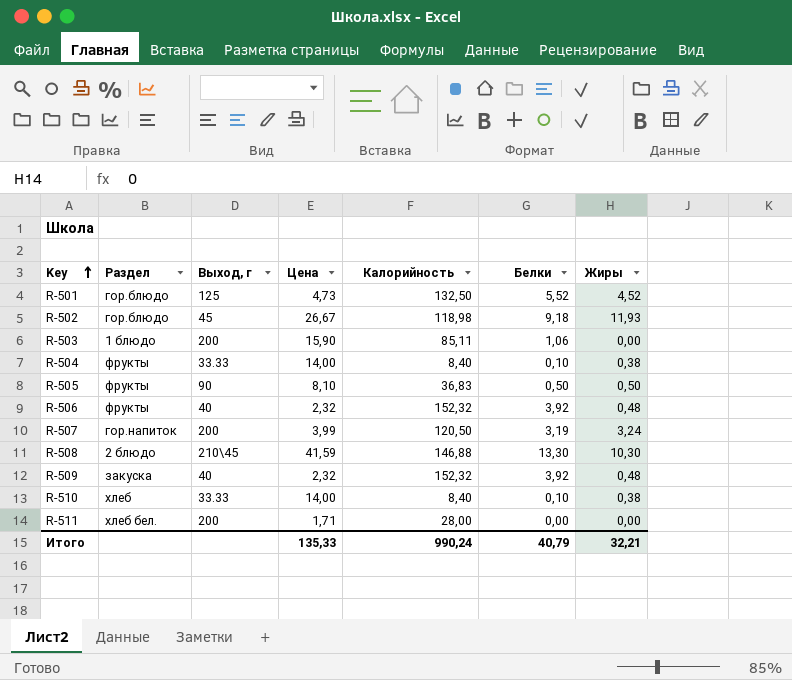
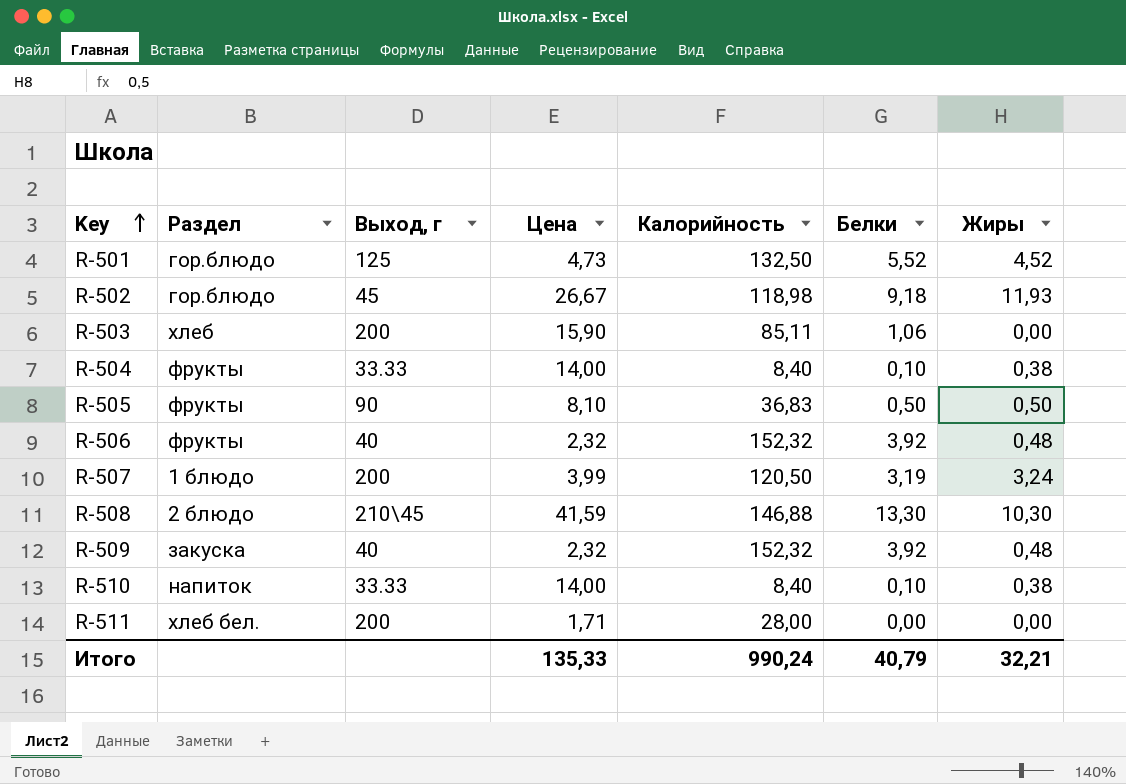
R-503 | Раздел: 1 блюдо -> хлеб
R-507 | Раздел: гор.напиток -> 1 блюдо
R-510 | Раздел: хлеб -> напиток

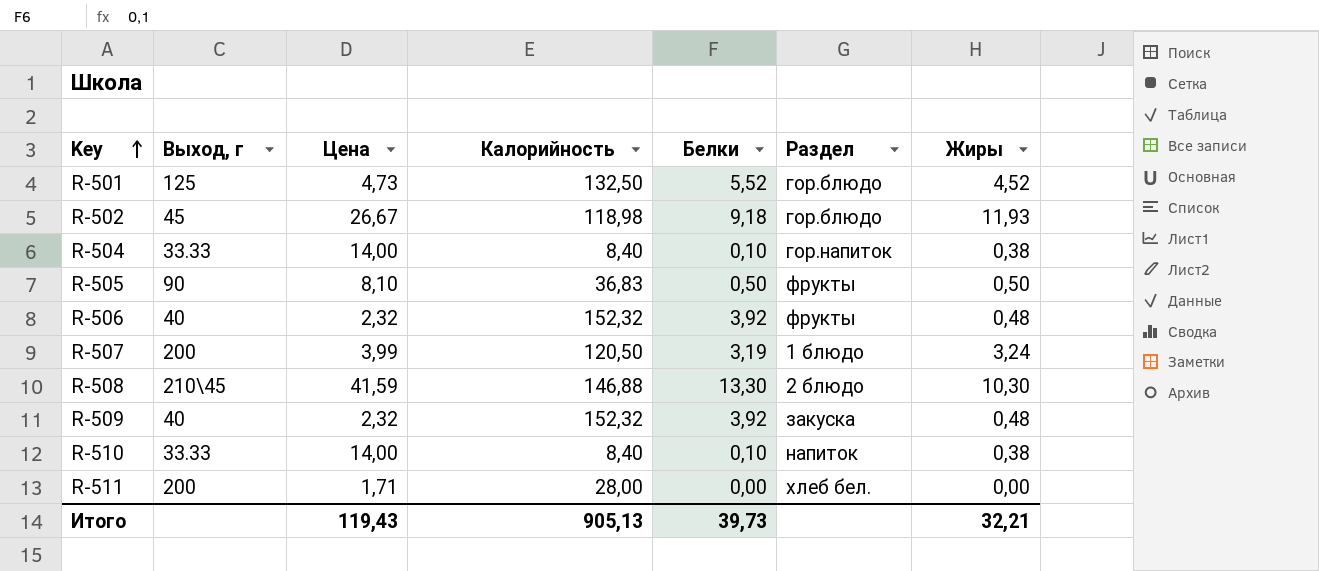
column Раздел | position: 2 -> 6
row R-503: хлеб | 200 | 15,90 | 85,11 | 1,06 | 0,00 -> none
R-504 | Раздел: фрукты -> гор.напиток
Итого | Цена: 135,33 -> 119,43
Итого | Калорийность: 990,24 -> 905,13
Итого | Белки: 40,79 -> 39,73

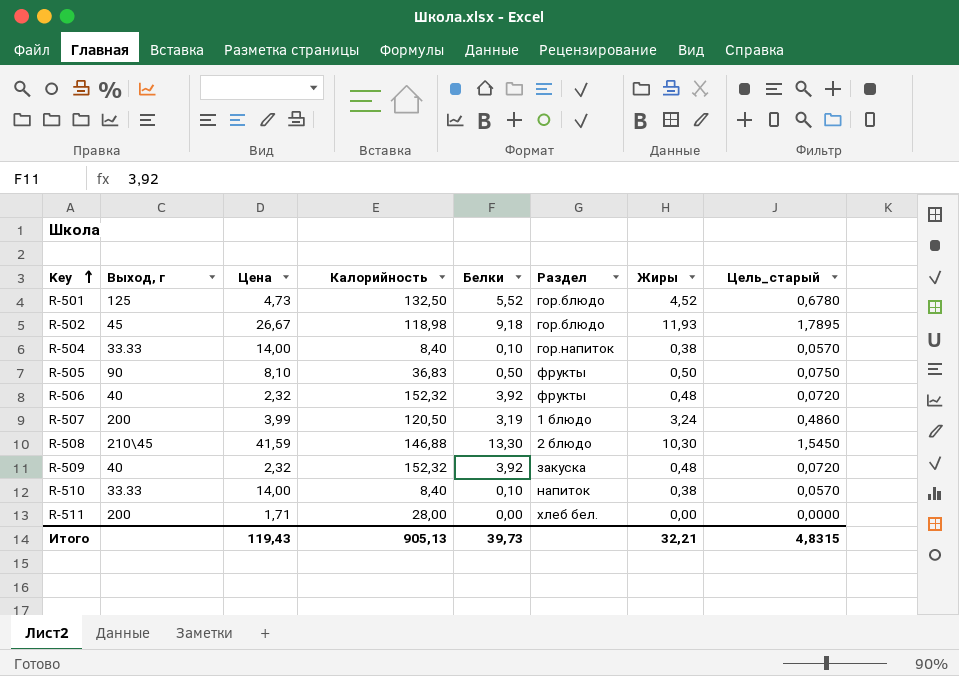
column Цель_старый | formula: none -> [Жиры] * 0,15

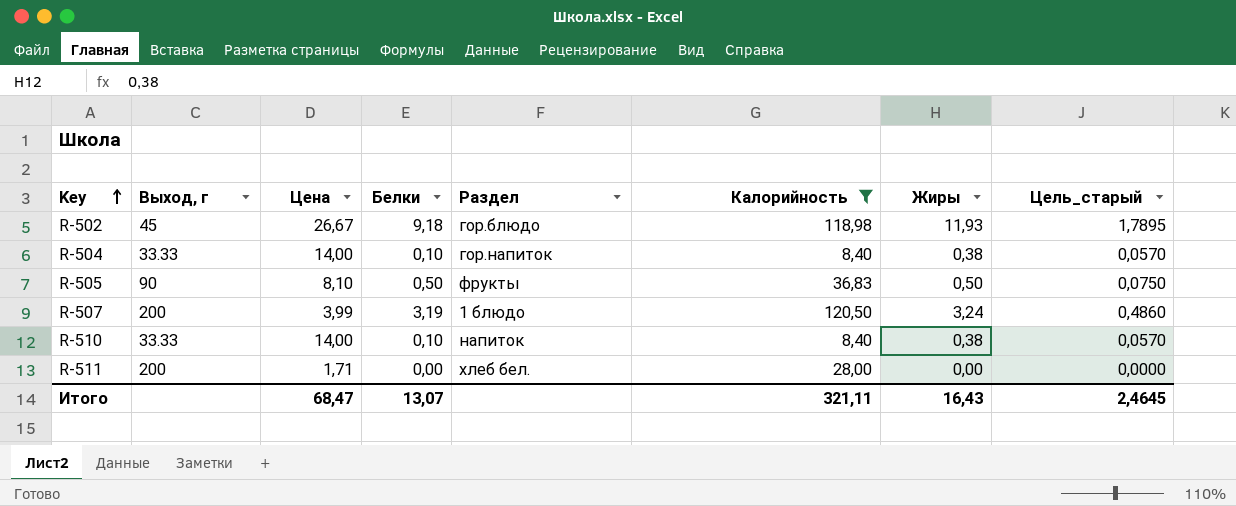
filter: none -> Калорийность <= 120,50
column Калорийность | position: 4 -> 6
Итого | Цена: 119,43 -> 68,47
Итого | Белки: 39,73 -> 13,07
Итого | Калорийность: 905,13 -> 321,11
Итого | Жиры: 32,21 -> 16,43
Итого | Цель_старый: 4,8315 -> 2,4645

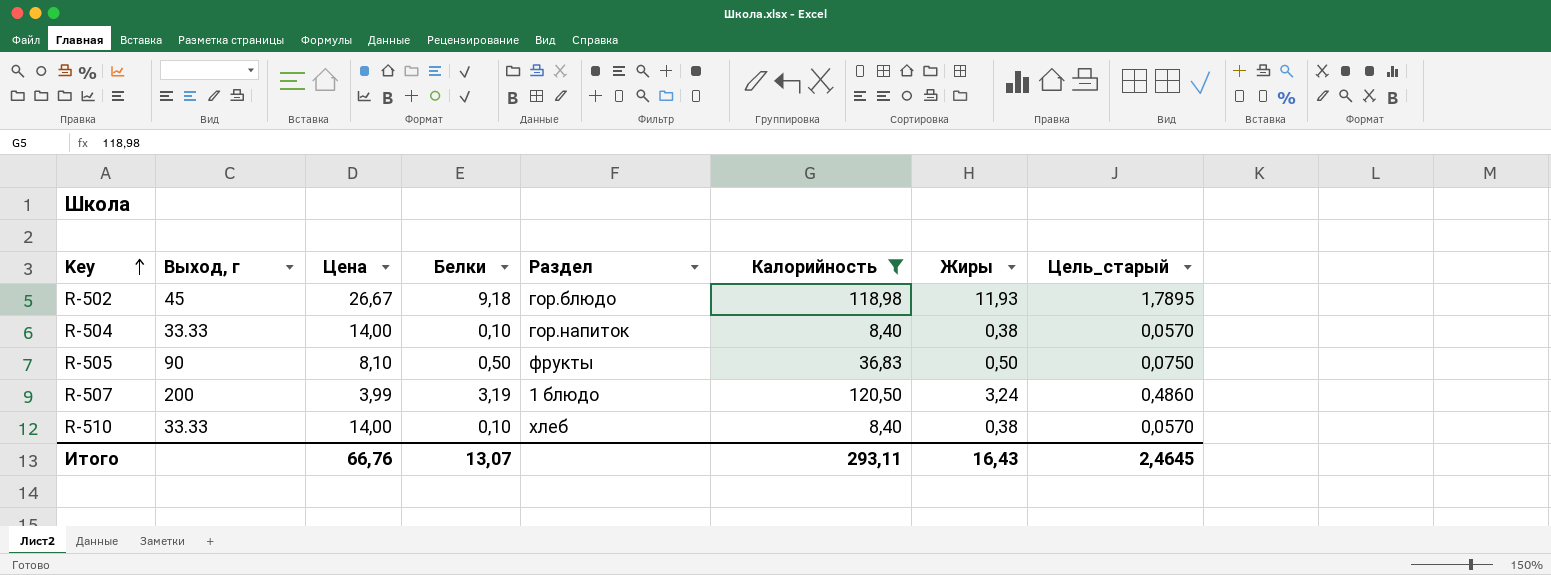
row R-511: 200 | 1,71 | 0,00 | хлеб бел. | 28,00 | 0,00 | 0,0000 -> none
R-510 | Раздел: напиток -> хлеб
Итого | Цена: 68,47 -> 66,76
Итого | Калорийность: 321,11 -> 293,11

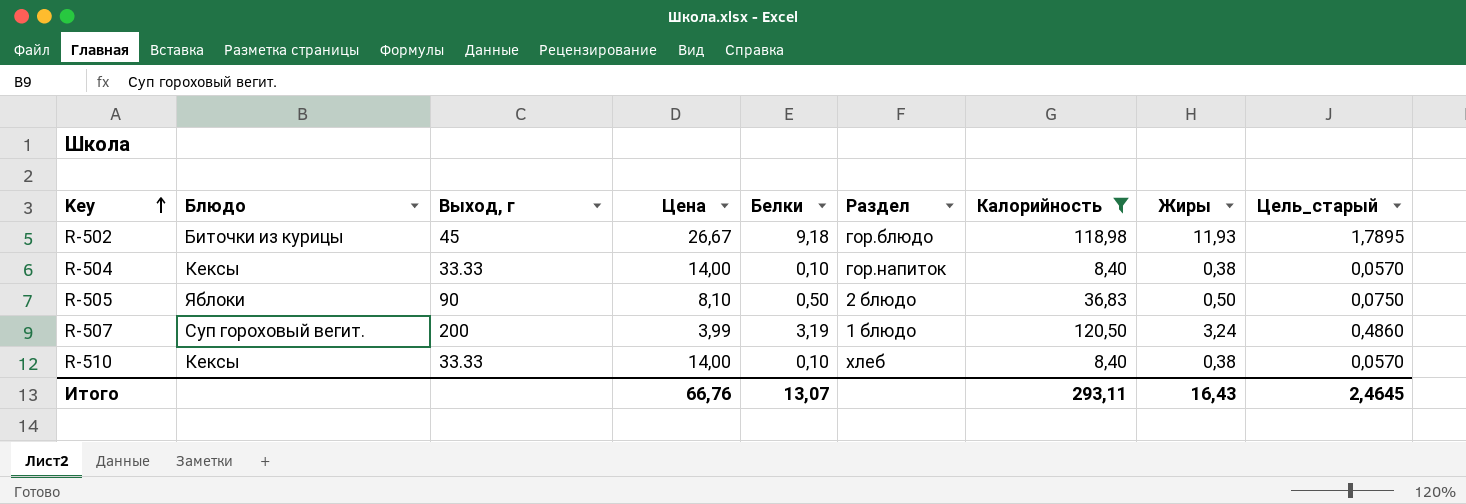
column Блюдо | position: none -> 2
R-505 | Раздел: фрукты -> 2 блюдо

